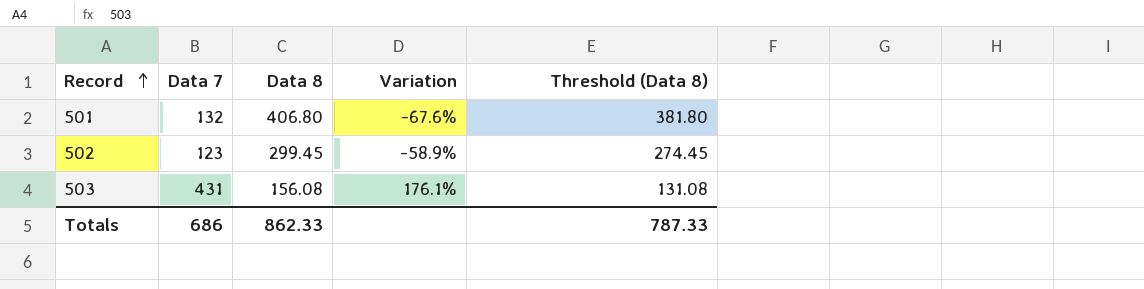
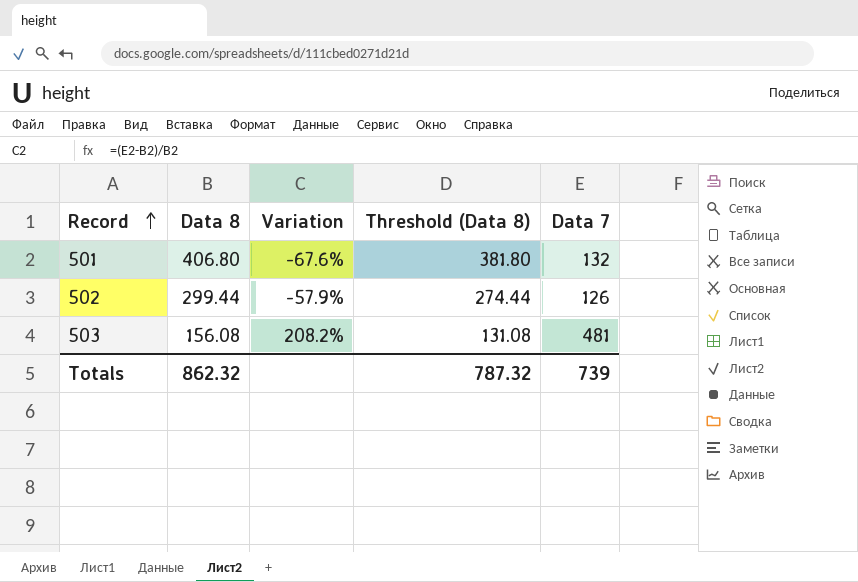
column Data 7 | position: 2 -> 5
502 | Data 8: 299.45 -> 299.44
502 | Variation: -58.9% -> -57.9%
502 | Threshold (Data 8): 274.45 -> 274.44
502 | Data 7: 123 -> 126
503 | Variation: 176.1% -> 208.2%
503 | Data 7: 431 -> 481
Totals | Data 8: 862.33 -> 862.32
Totals | Threshold (Data 8): 787.33 -> 787.32
Totals | Data 7: 686 -> 739

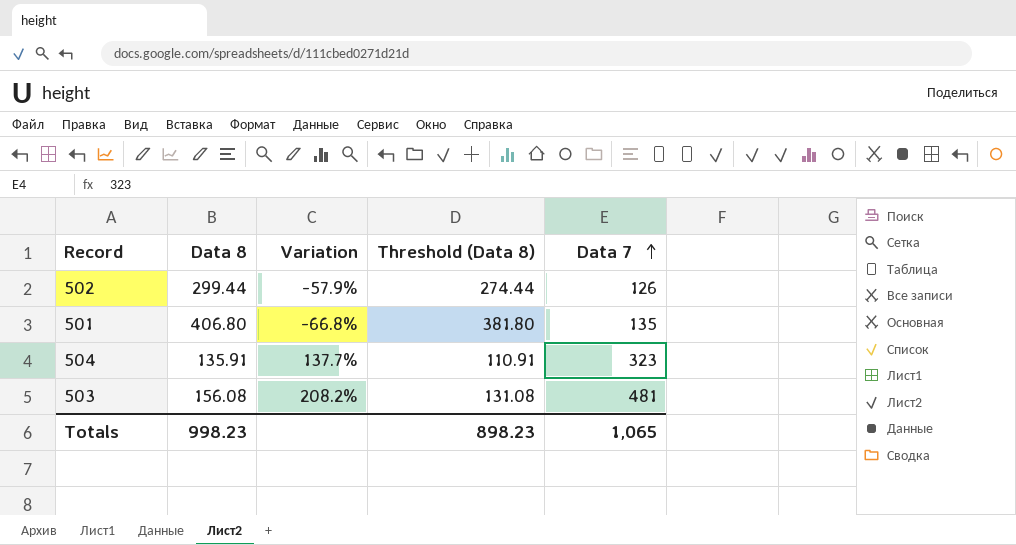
row order: Record ascending -> Data 7 ascending
501 | Variation: -67.6% -> -66.8%
501 | Data 7: 132 -> 135
row 504: none -> 135.91 | 137.7% | 110.91 | 323
Totals | Data 8: 862.32 -> 998.23
Totals | Threshold (Data 8): 787.32 -> 898.23
Totals | Data 7: 739 -> 1,065

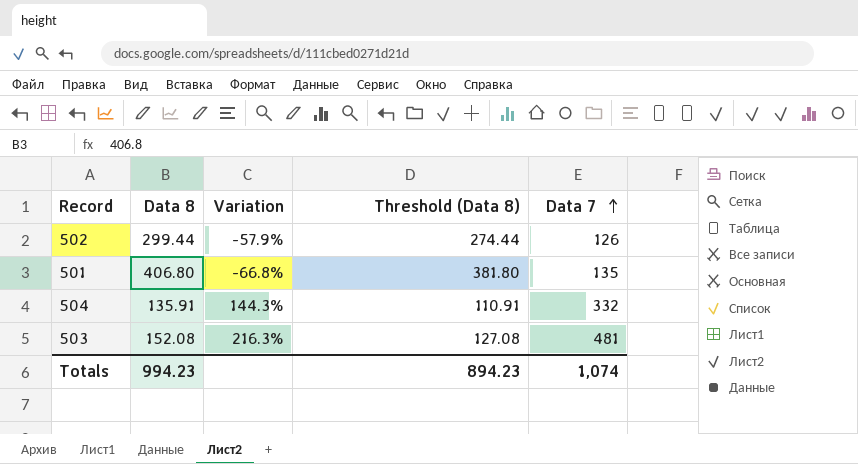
504 | Variation: 137.7% -> 144.3%
504 | Data 7: 323 -> 332
503 | Data 8: 156.08 -> 152.08
503 | Variation: 208.2% -> 216.3%
503 | Threshold (Data 8): 131.08 -> 127.08
Totals | Data 8: 998.23 -> 994.23
Totals | Threshold (Data 8): 898.23 -> 894.23
Totals | Data 7: 1,065 -> 1,074

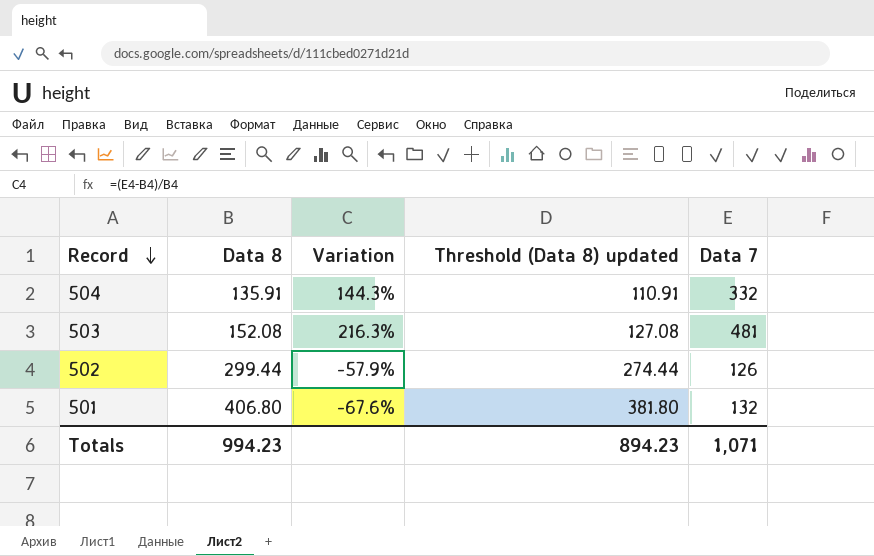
row order: Data 7 ascending -> Record descending
column name: Threshold (Data 8) -> Threshold (Data 8) updated
501 | Variation: -66.8% -> -67.6%
501 | Data 7: 135 -> 132
Totals | Data 7: 1,074 -> 1,071

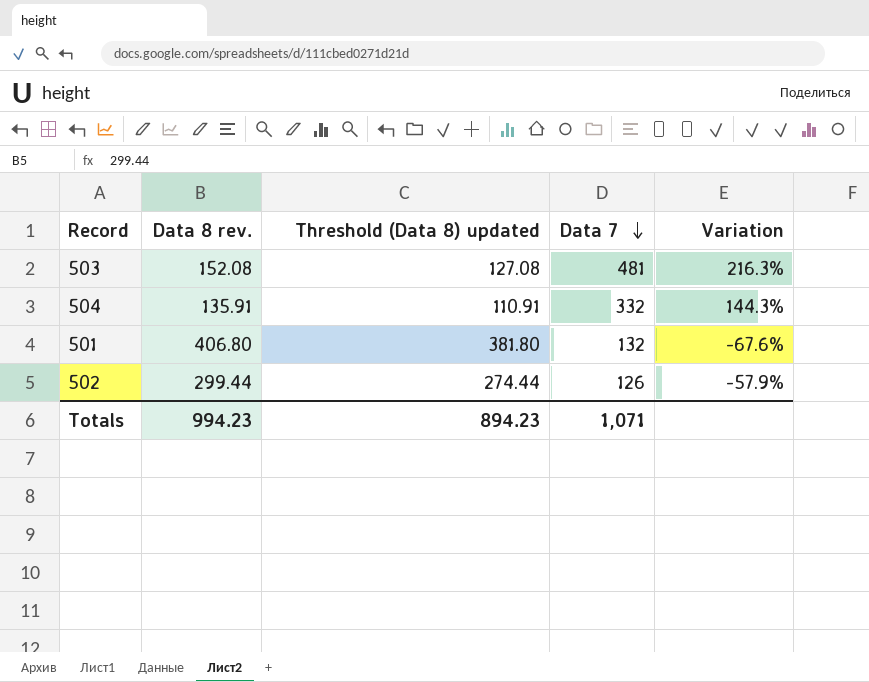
row order: Record descending -> Data 7 descending
column name: Data 8 -> Data 8 rev.
column Variation | position: 3 -> 5

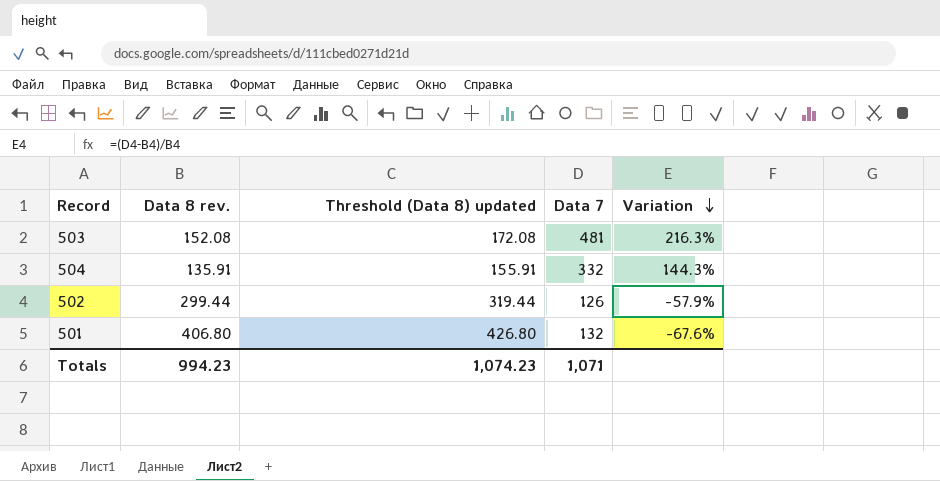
row order: Data 7 descending -> Variation descending
column Threshold (Data 8) updated | formula: [Data 8 rev.] - 25 -> [Data 8 rev.] + 20
Totals | Threshold (Data 8) updated: 894.23 -> 1,074.23

